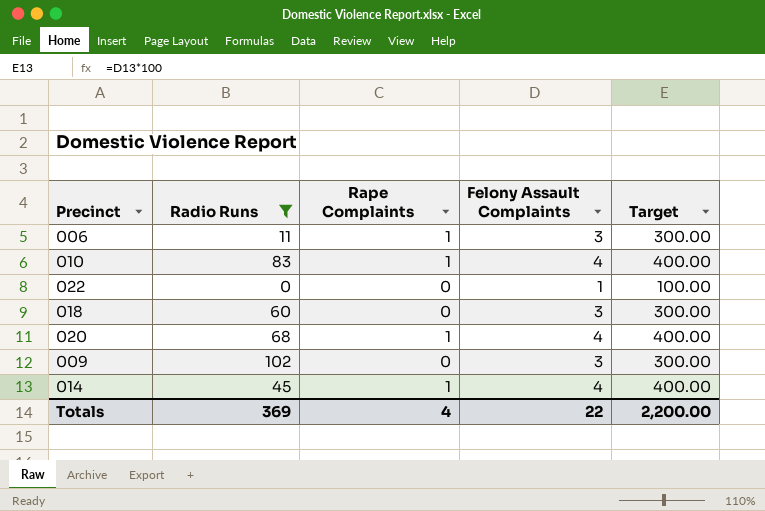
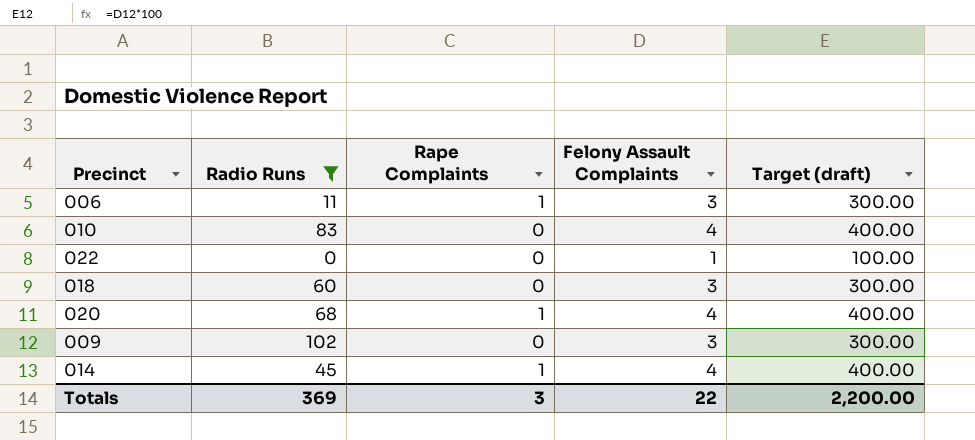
column name: Target -> Target (draft)
010 | Rape Complaints: 1 -> 0
Totals | Rape Complaints: 4 -> 3

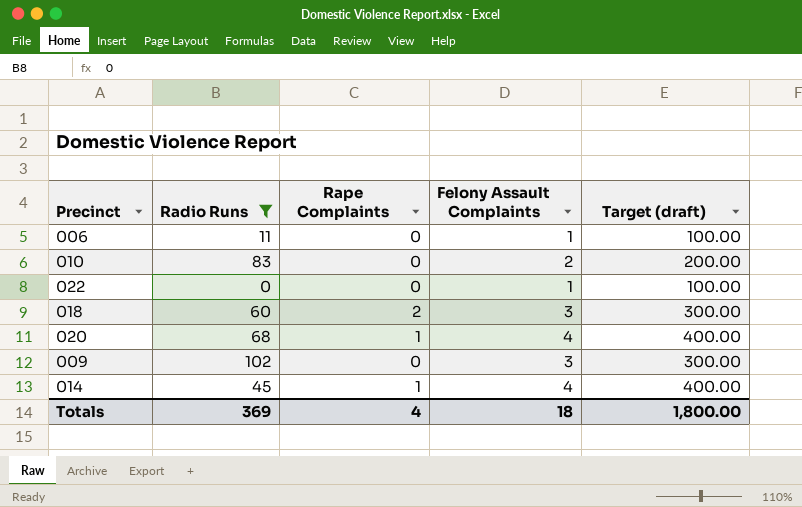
006 | Rape Complaints: 1 -> 0
006 | Felony Assault Complaints: 3 -> 1
006 | Target (draft): 300.00 -> 100.00
010 | Felony Assault Complaints: 4 -> 2
010 | Target (draft): 400.00 -> 200.00
018 | Rape Complaints: 0 -> 2
Totals | Rape Complaints: 3 -> 4
Totals | Felony Assault Complaints: 22 -> 18
Totals | Target (draft): 2,200.00 -> 1,800.00

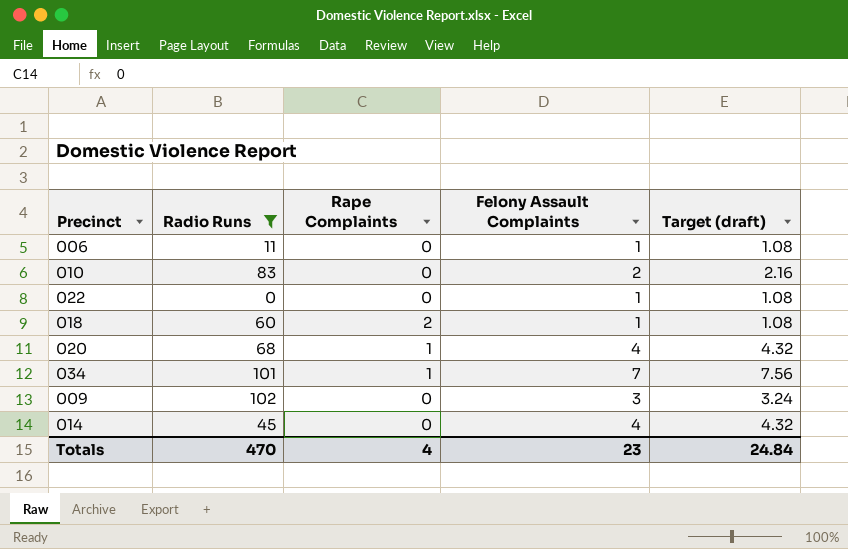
column Target (draft) | formula: [Felony Assault Complaints] * 100 -> [Felony Assault Complaints] * 1.08
018 | Felony Assault Complaints: 3 -> 1
row 034: none -> 101 | 1 | 7 | 7.56
014 | Rape Complaints: 1 -> 0
Totals | Radio Runs: 369 -> 470
Totals | Felony Assault Complaints: 18 -> 23
Totals | Target (draft): 1,800.00 -> 24.84

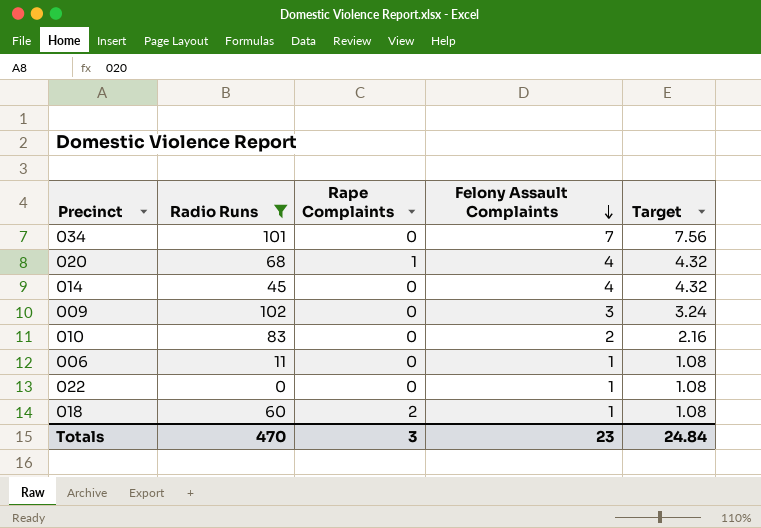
row order: none -> Felony Assault Complaints descending
column name: Target (draft) -> Target
034 | Rape Complaints: 1 -> 0
Totals | Rape Complaints: 4 -> 3

